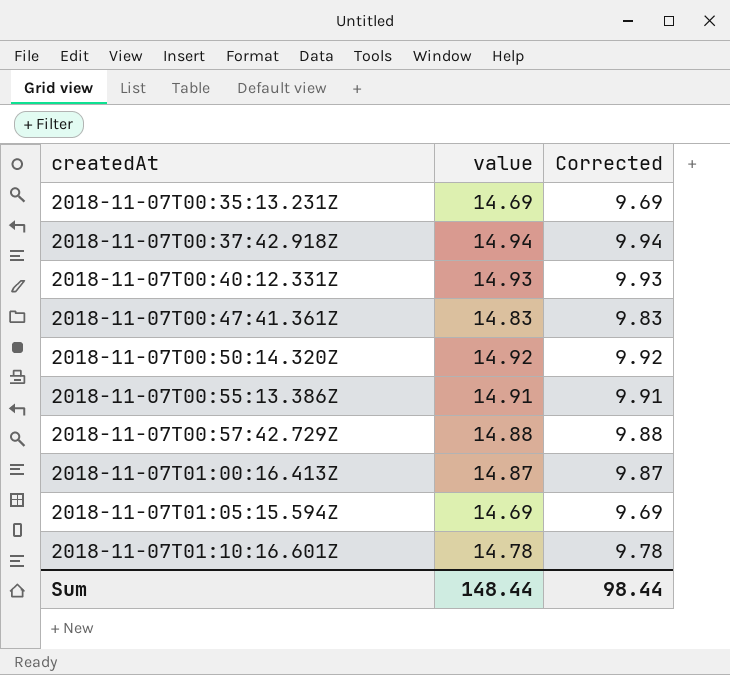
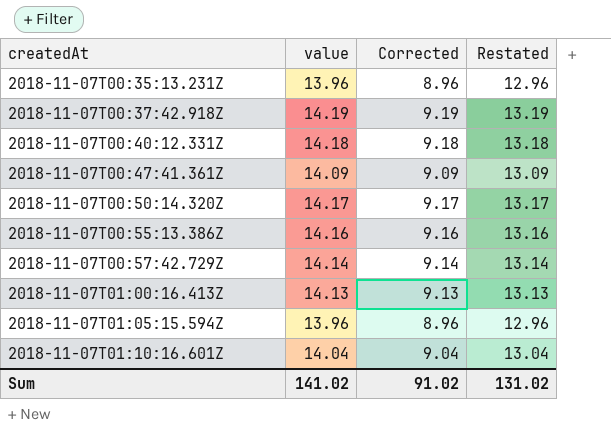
column Restated | formula: none -> [value] - 1
2018-11-07T00:35:13.231Z | value: 14.69 -> 13.96
2018-11-07T00:35:13.231Z | Corrected: 9.69 -> 8.96
2018-11-07T00:37:42.918Z | value: 14.94 -> 14.19
2018-11-07T00:37:42.918Z | Corrected: 9.94 -> 9.19
2018-11-07T00:40:12.331Z | value: 14.93 -> 14.18
2018-11-07T00:40:12.331Z | Corrected: 9.93 -> 9.18
2018-11-07T00:47:41.361Z | value: 14.83 -> 14.09
2018-11-07T00:47:41.361Z | Corrected: 9.83 -> 9.09
2018-11-07T00:50:14.320Z | value: 14.92 -> 14.17
2018-11-07T00:50:14.320Z | Corrected: 9.92 -> 9.17
2018-11-07T00:55:13.386Z | value: 14.91 -> 14.16
2018-11-07T00:55:13.386Z | Corrected: 9.91 -> 9.16
2018-11-07T00:57:42.729Z | value: 14.88 -> 14.14
2018-11-07T00:57:42.729Z | Corrected: 9.88 -> 9.14
2018-11-07T01:00:16.413Z | value: 14.87 -> 14.13
2018-11-07T01:00:16.413Z | Corrected: 9.87 -> 9.13
2018-11-07T01:05:15.594Z | value: 14.69 -> 13.96
2018-11-07T01:05:15.594Z | Corrected: 9.69 -> 8.96
2018-11-07T01:10:16.601Z | value: 14.78 -> 14.04
2018-11-07T01:10:16.601Z | Corrected: 9.78 -> 9.04
Sum | value: 148.44 -> 141.02
Sum | Corrected: 98.44 -> 91.02

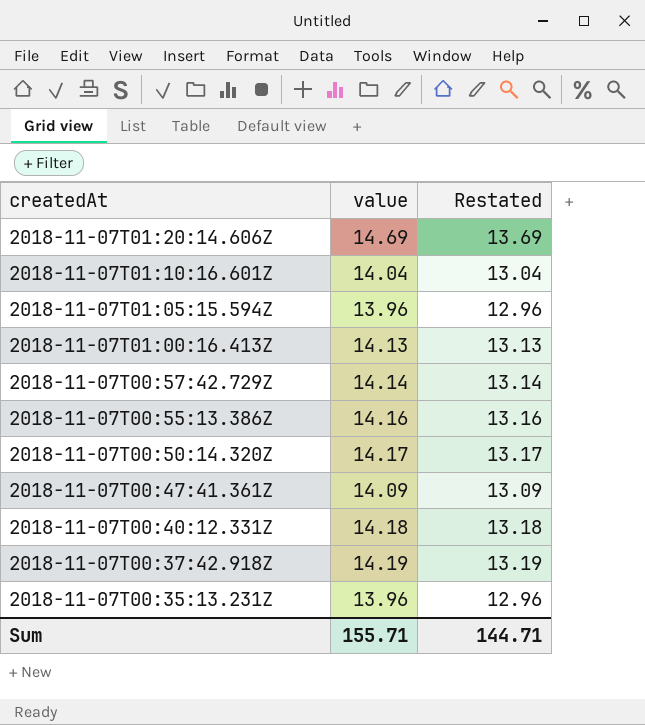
row order: createdAt ascending -> createdAt descending
column Corrected | formula: [value] - 5 -> none
row 2018-11-07T01:20:14.606Z: none -> 14.69 | 13.69
Sum | value: 141.02 -> 155.71
Sum | Restated: 131.02 -> 144.71

